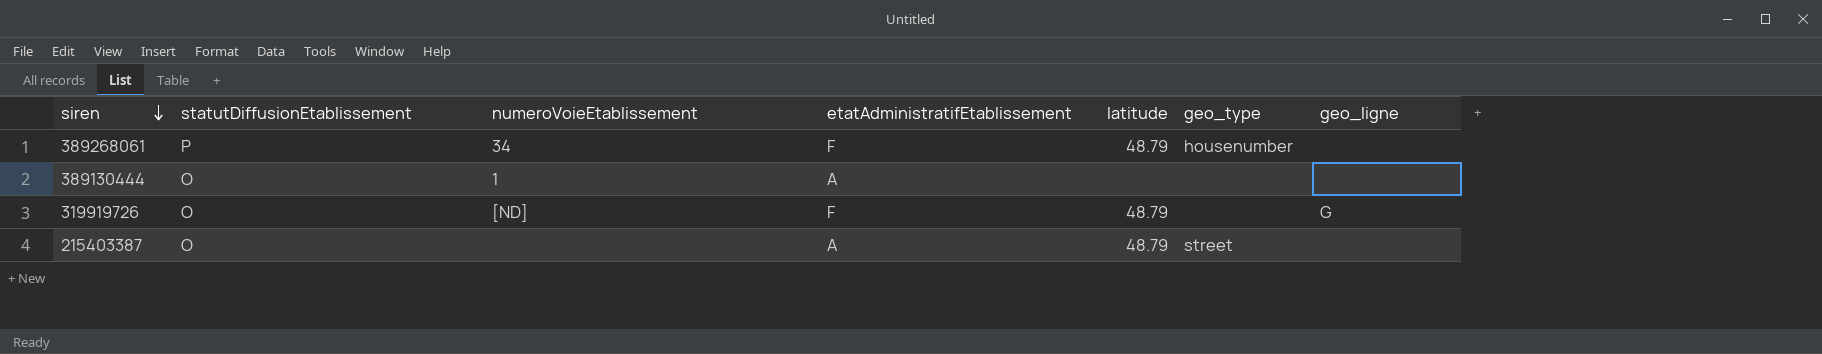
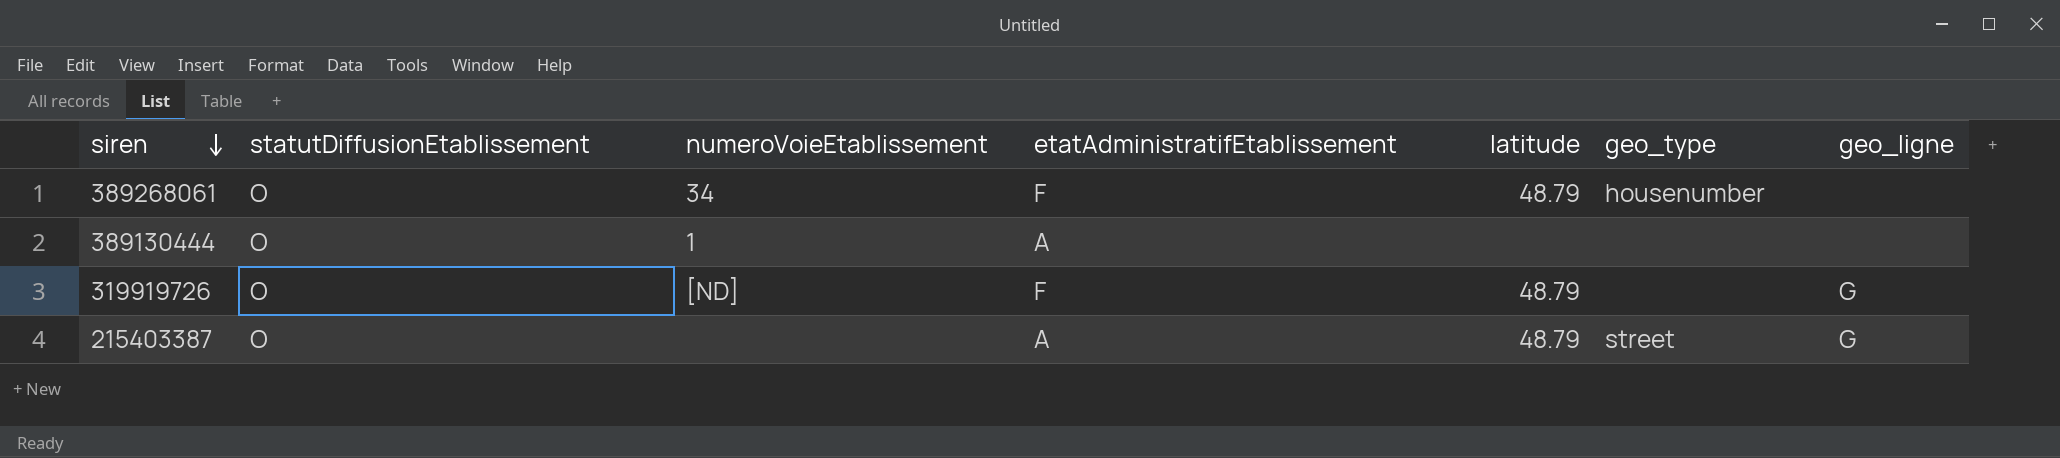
389268061 | statutDiffusionEtablissement: P -> O
215403387 | geo_ligne: none -> G

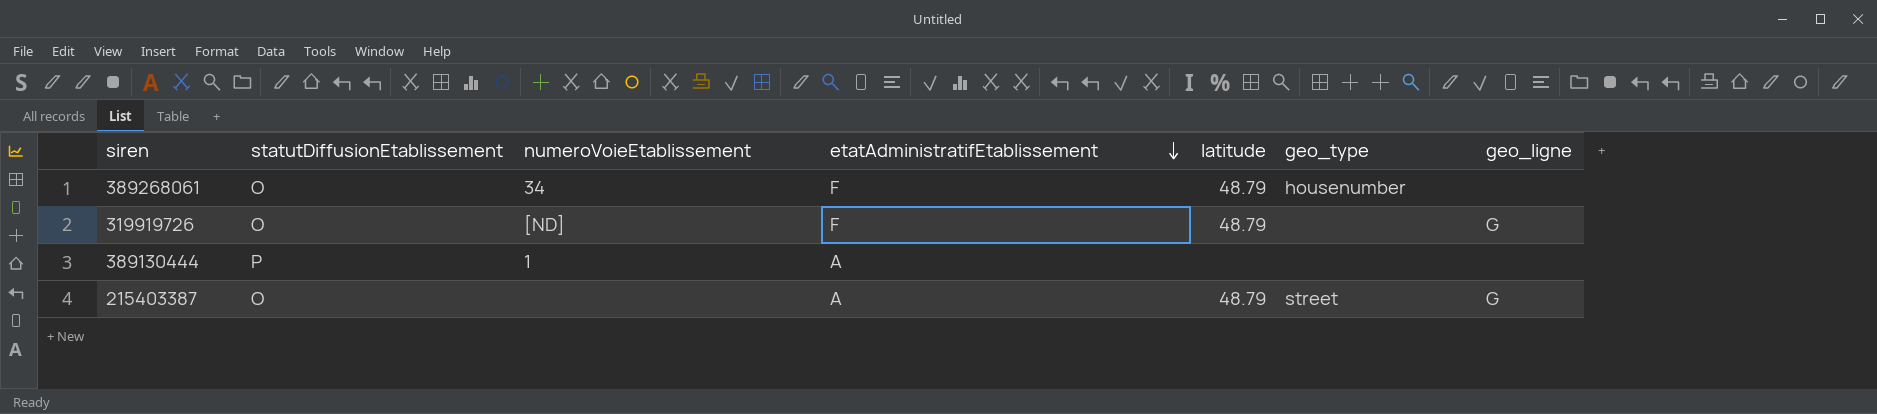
row order: siren descending -> etatAdministratifEtablissement descending
389130444 | statutDiffusionEtablissement: O -> P

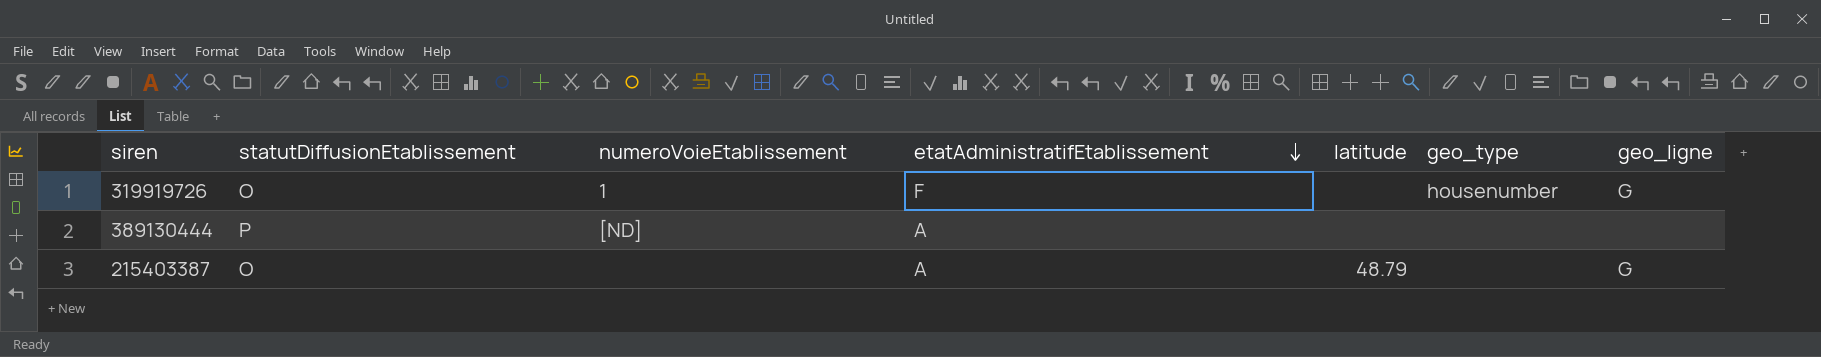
row 389268061: O | 34 | F | 48.79 | housenumber | none -> none
319919726 | numeroVoieEtablissement: [ND] -> 1
319919726 | latitude: 48.79 -> none
319919726 | geo_type: none -> housenumber
389130444 | numeroVoieEtablissement: 1 -> [ND]
215403387 | geo_type: street -> none

